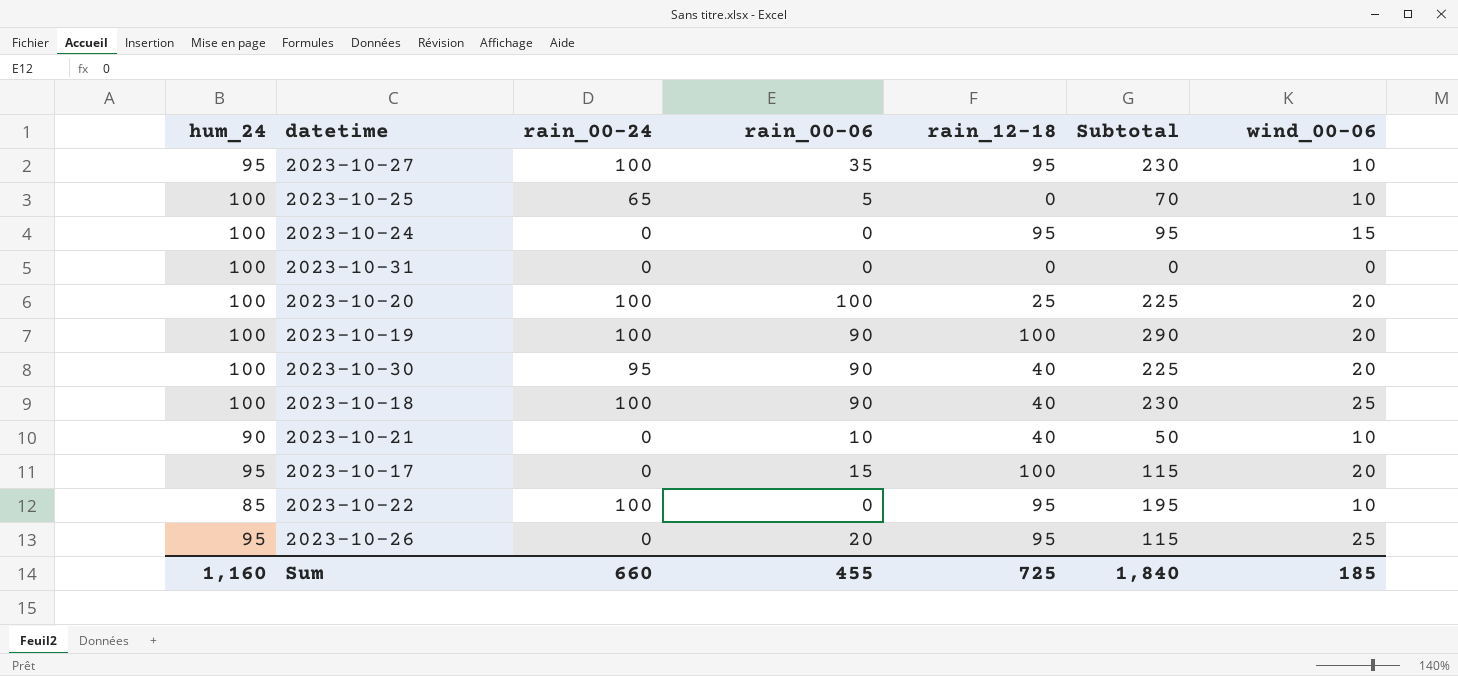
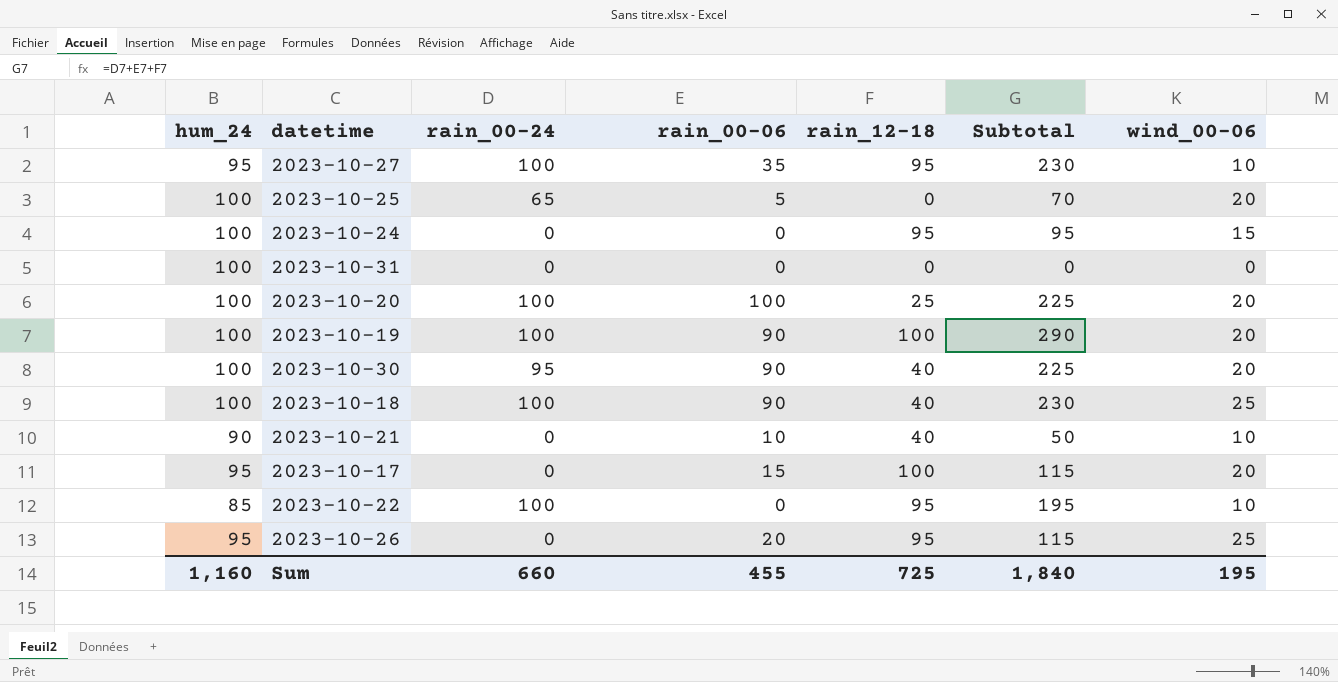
2023-10-25 | wind_00-06: 10 -> 20
Sum | wind_00-06: 185 -> 195

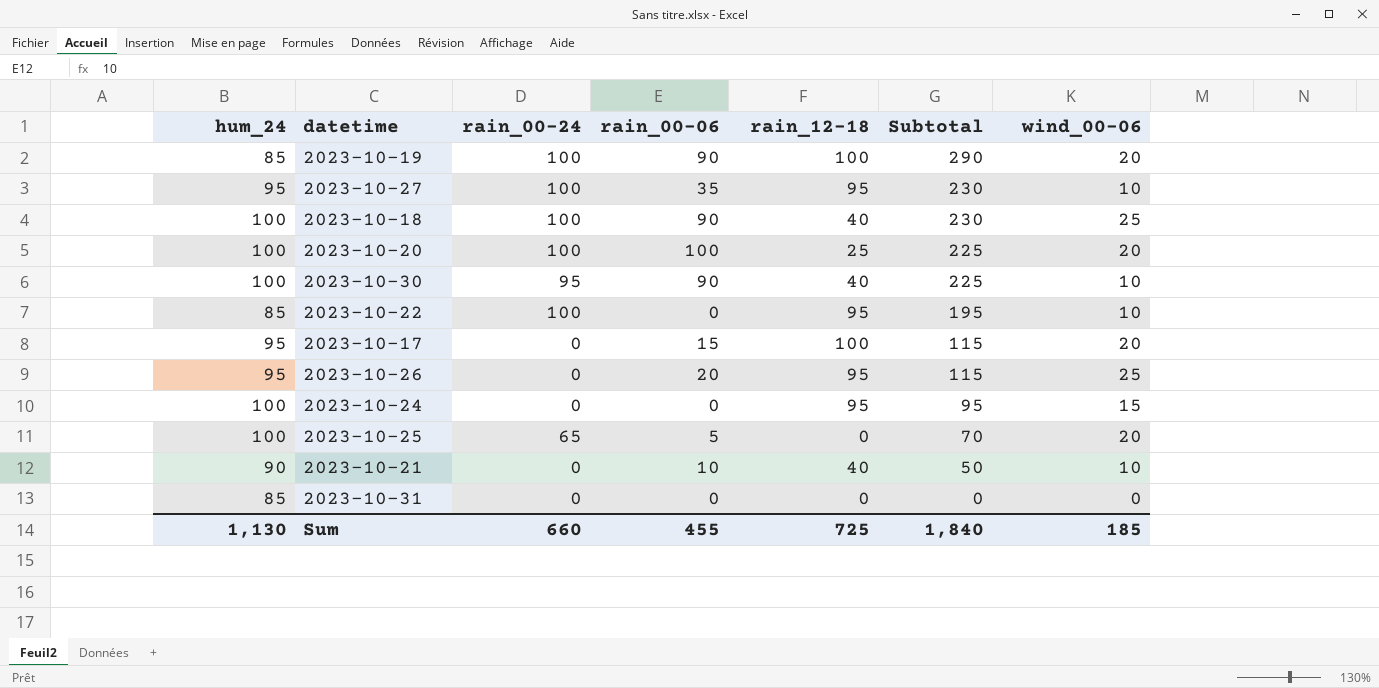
row order: none -> Subtotal descending
2023-10-19 | hum_24: 100 -> 85
2023-10-30 | wind_00-06: 20 -> 10
2023-10-31 | hum_24: 100 -> 85
Sum | hum_24: 1,160 -> 1,130
Sum | wind_00-06: 195 -> 185

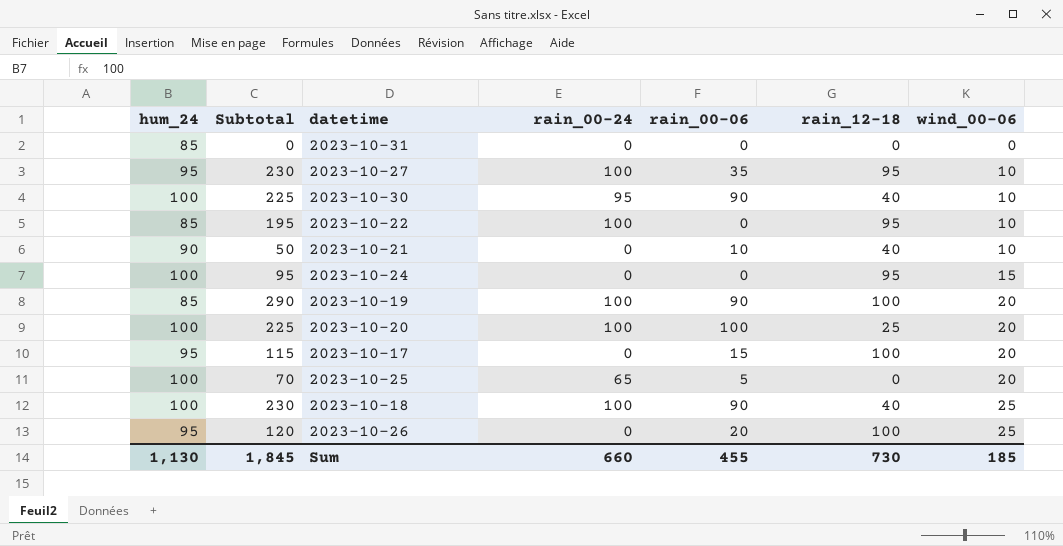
row order: Subtotal descending -> wind_00-06 ascending
column Subtotal | position: 6 -> 2
2023-10-26 | Subtotal: 115 -> 120
2023-10-26 | rain_12-18: 95 -> 100
Sum | Subtotal: 1,840 -> 1,845
Sum | rain_12-18: 725 -> 730

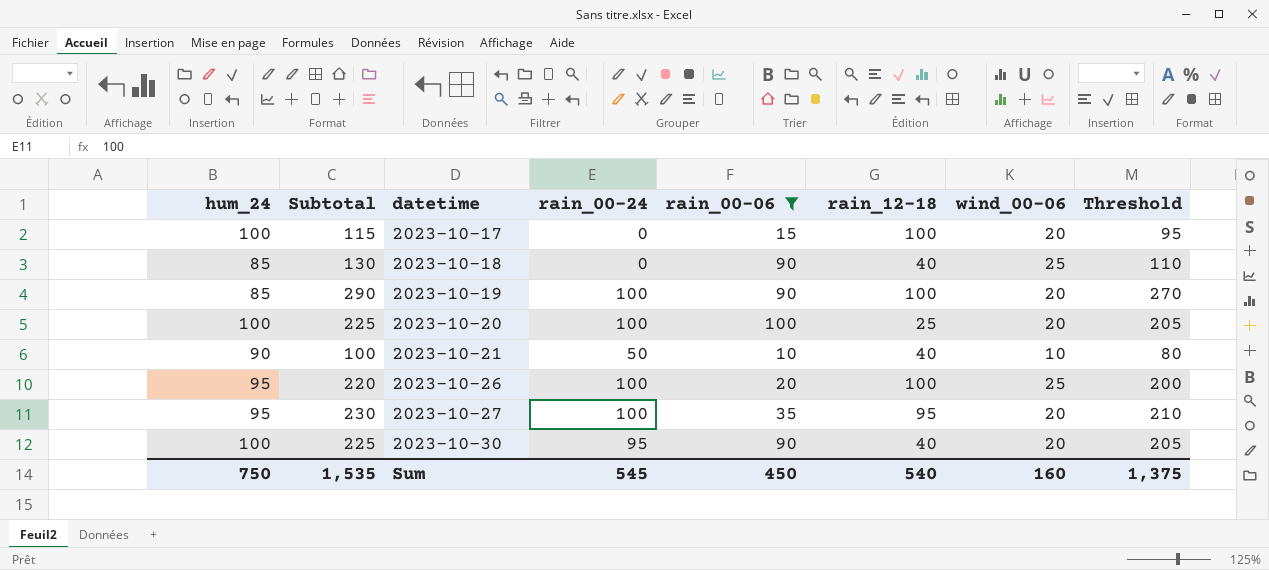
filter: none -> rain_00-06 >= 10
row order: wind_00-06 ascending -> datetime ascending
column Threshold | formula: none -> [Subtotal] - 20
2023-10-17 | hum_24: 95 -> 100
2023-10-18 | hum_24: 100 -> 85
2023-10-18 | Subtotal: 230 -> 130
2023-10-18 | rain_00-24: 100 -> 0
2023-10-21 | Subtotal: 50 -> 100
2023-10-21 | rain_00-24: 0 -> 50
2023-10-26 | Subtotal: 120 -> 220
2023-10-26 | rain_00-24: 0 -> 100
2023-10-27 | wind_00-06: 10 -> 20
2023-10-30 | wind_00-06: 10 -> 20
Sum | hum_24: 1,130 -> 750
Sum | Subtotal: 1,845 -> 1,535
Sum | rain_00-24: 660 -> 545
Sum | rain_00-06: 455 -> 450
Sum | rain_12-18: 730 -> 540
Sum | wind_00-06: 185 -> 160

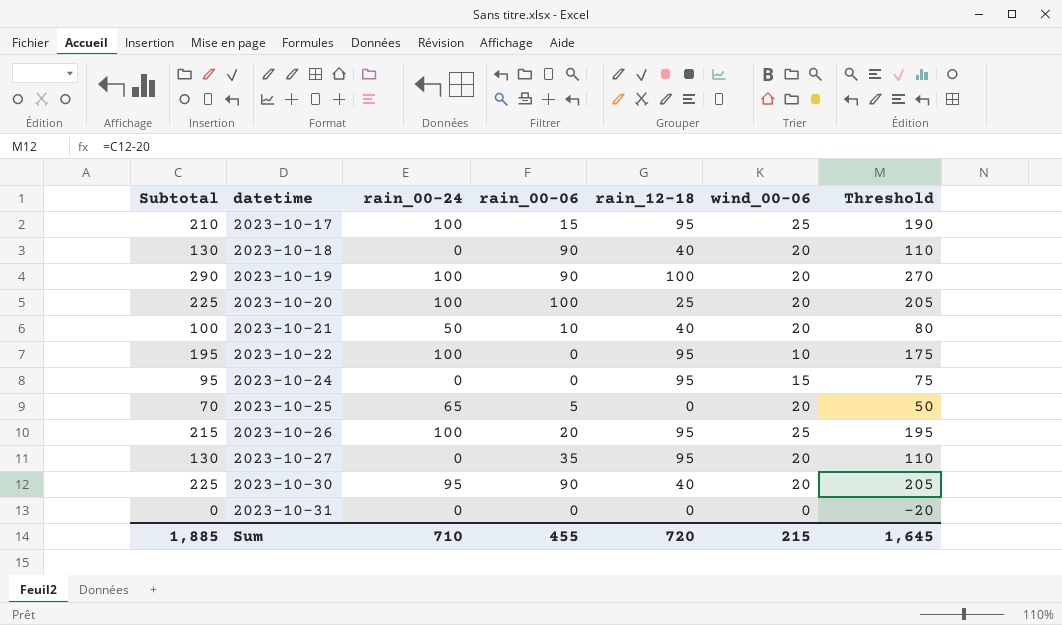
filter: rain_00-06 >= 10 -> none
column hum_24 | position: 1 -> none
2023-10-17 | Subtotal: 115 -> 210
2023-10-17 | rain_00-24: 0 -> 100
2023-10-17 | rain_12-18: 100 -> 95
2023-10-17 | wind_00-06: 20 -> 25
2023-10-17 | Threshold: 95 -> 190
2023-10-18 | wind_00-06: 25 -> 20
2023-10-21 | wind_00-06: 10 -> 20
2023-10-26 | Subtotal: 220 -> 215
2023-10-26 | rain_12-18: 100 -> 95
2023-10-26 | Threshold: 200 -> 195
2023-10-27 | Subtotal: 230 -> 130
2023-10-27 | rain_00-24: 100 -> 0
2023-10-27 | Threshold: 210 -> 110
Sum | Subtotal: 1,535 -> 1,885
Sum | rain_00-24: 545 -> 710
Sum | rain_00-06: 450 -> 455
Sum | rain_12-18: 540 -> 720
Sum | wind_00-06: 160 -> 215
Sum | Threshold: 1,375 -> 1,645

